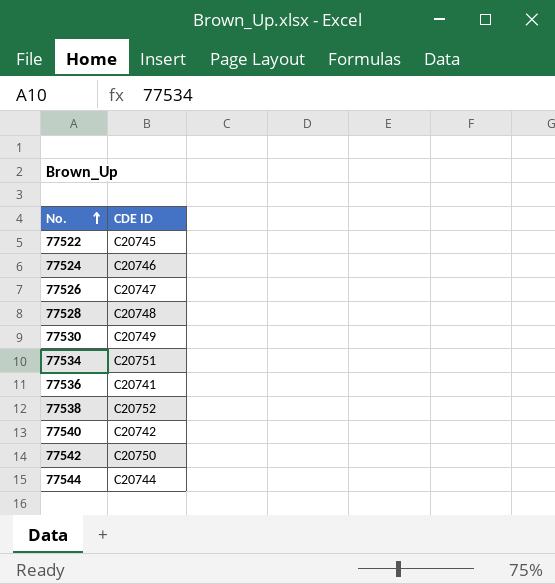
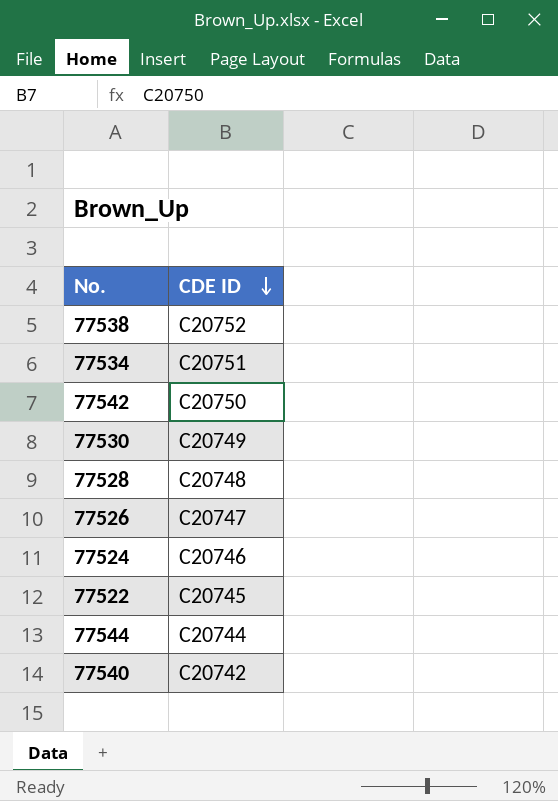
row order: No. ascending -> CDE ID descending
row 77536: C20741 -> none

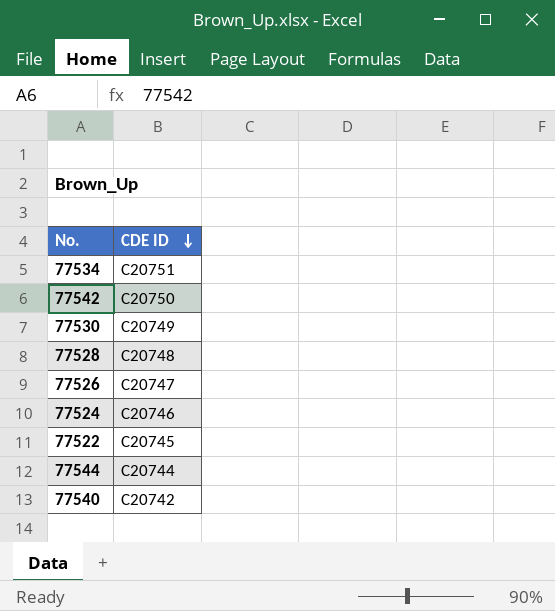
row 77538: C20752 -> none

